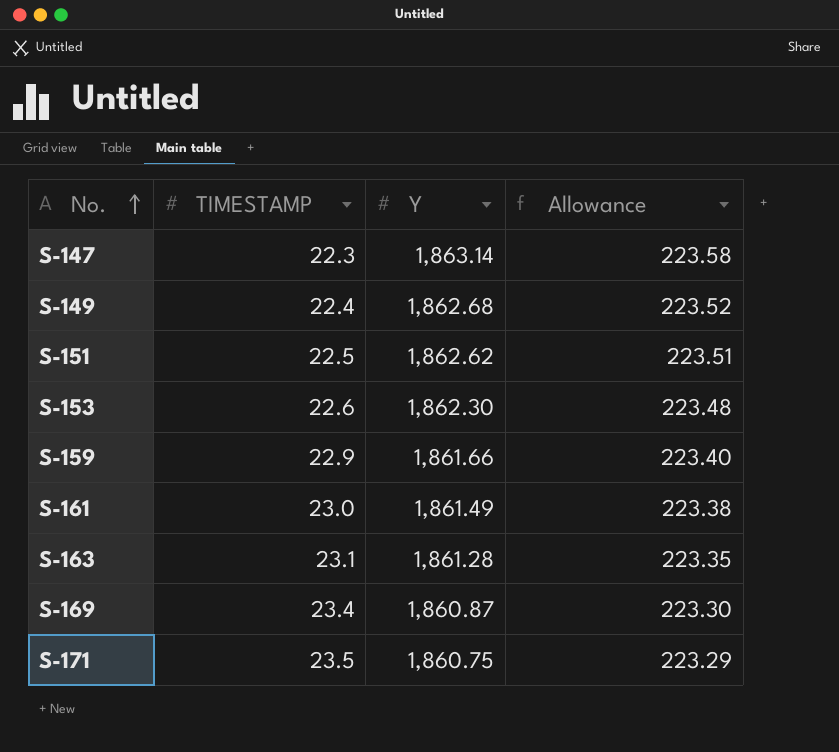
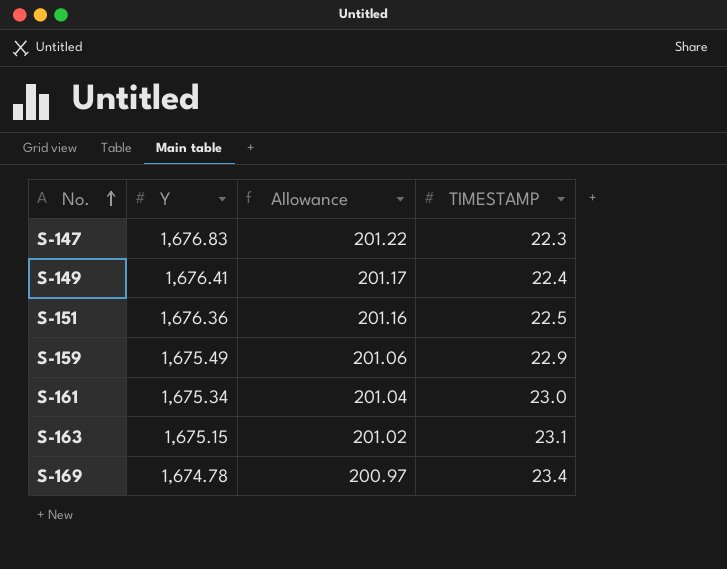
column TIMESTAMP | position: 2 -> 4
row S-153: 22.6 | 1,862.30 | 223.48 -> none
row S-171: 23.5 | 1,860.75 | 223.29 -> none
S-147 | Y: 1,863.14 -> 1,676.83
S-147 | Allowance: 223.58 -> 201.22
S-149 | Y: 1,862.68 -> 1,676.41
S-149 | Allowance: 223.52 -> 201.17
S-151 | Y: 1,862.62 -> 1,676.36
S-151 | Allowance: 223.51 -> 201.16
S-159 | Y: 1,861.66 -> 1,675.49
S-159 | Allowance: 223.40 -> 201.06
S-161 | Y: 1,861.49 -> 1,675.34
S-161 | Allowance: 223.38 -> 201.04
S-163 | Y: 1,861.28 -> 1,675.15
S-163 | Allowance: 223.35 -> 201.02
S-169 | Y: 1,860.87 -> 1,674.78
S-169 | Allowance: 223.30 -> 200.97

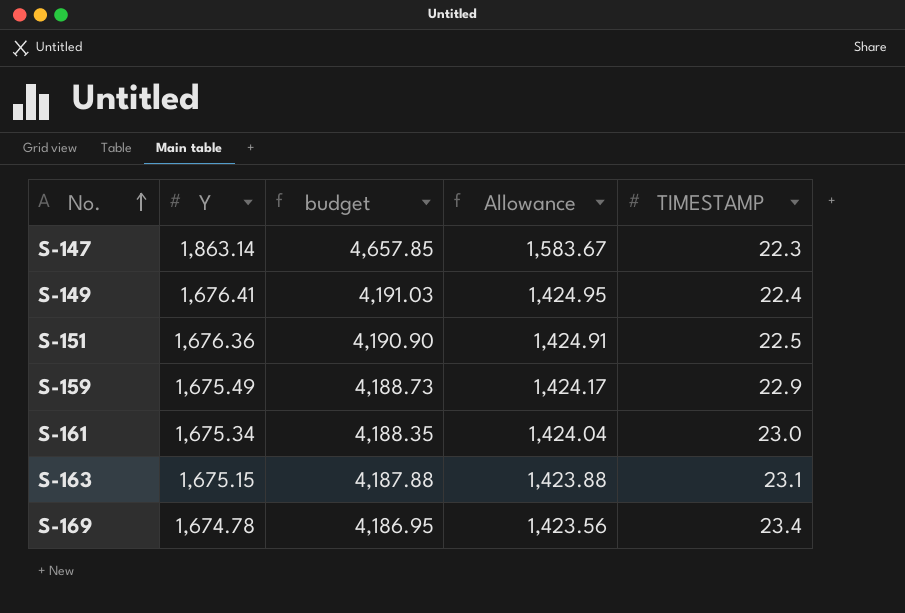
column budget | formula: none -> [Y] * 2.5
column Allowance | formula: [Y] * 0.12 -> [Y] * 0.85
S-147 | Y: 1,676.83 -> 1,863.14

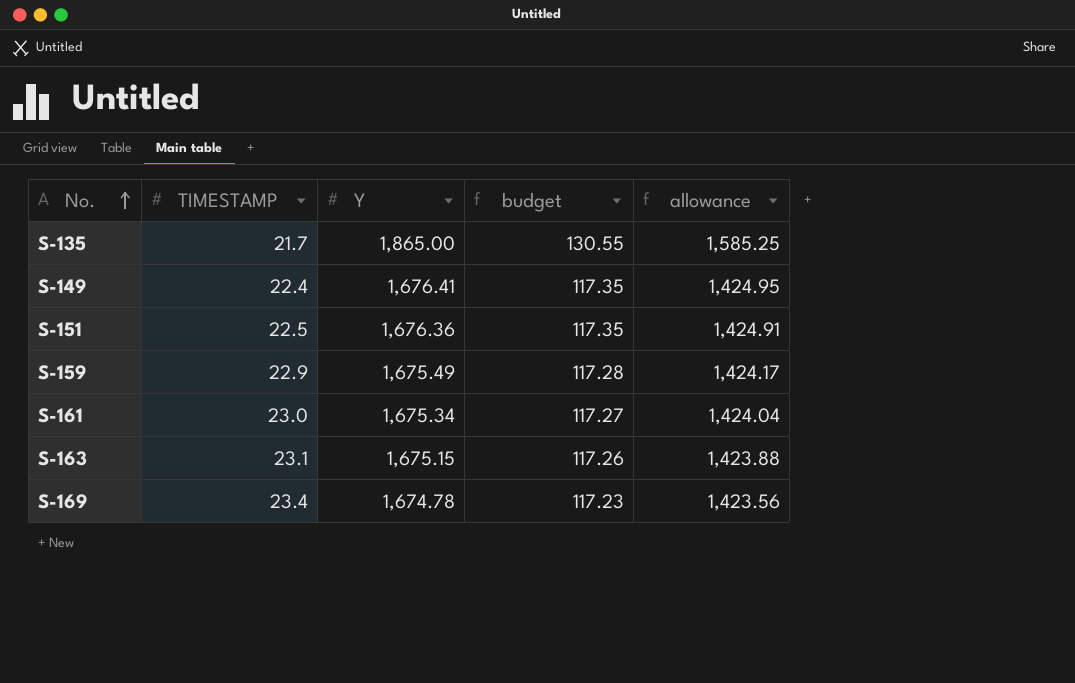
column TIMESTAMP | position: 5 -> 2
column budget | formula: [Y] * 2.5 -> [Y] * 0.07
column name: Allowance -> allowance
row S-147: 1,863.14 | 4,657.85 | 1,583.67 | 22.3 -> none
row S-135: none -> 21.7 | 1,865.00 | 130.55 | 1,585.25

